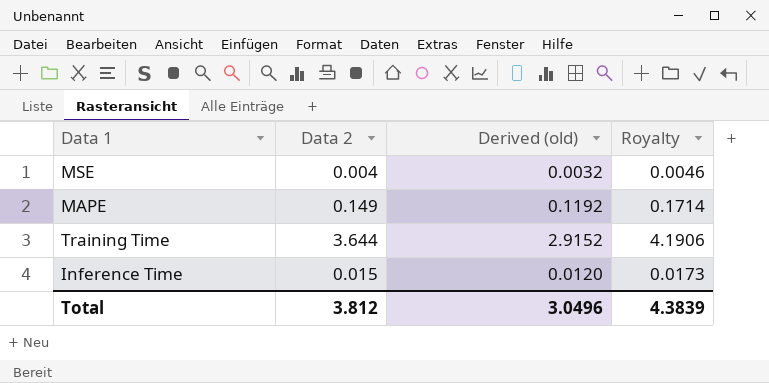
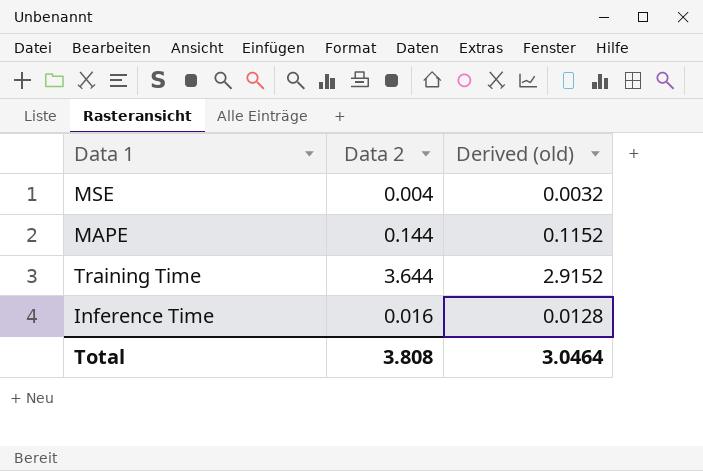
column Royalty | formula: [Data 2] * 1.15 -> none
MAPE | Data 2: 0.149 -> 0.144
MAPE | Derived (old): 0.1192 -> 0.1152
Inference Time | Data 2: 0.015 -> 0.016
Inference Time | Derived (old): 0.0120 -> 0.0128
Total | Data 2: 3.812 -> 3.808
Total | Derived (old): 3.0496 -> 3.0464

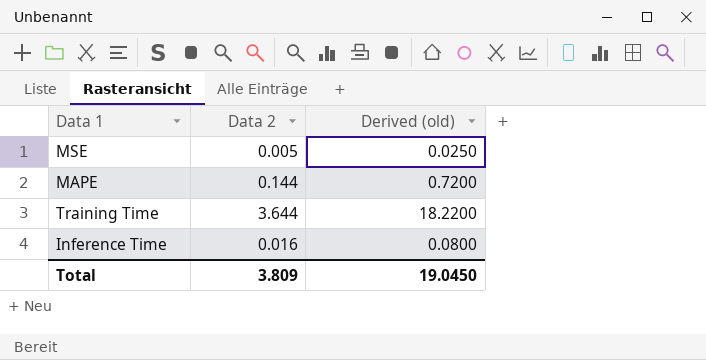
column Derived (old) | formula: [Data 2] * 0.8 -> [Data 2] * 5
MSE | Data 2: 0.004 -> 0.005
Total | Data 2: 3.808 -> 3.809
Total | Derived (old): 3.0464 -> 19.0450

